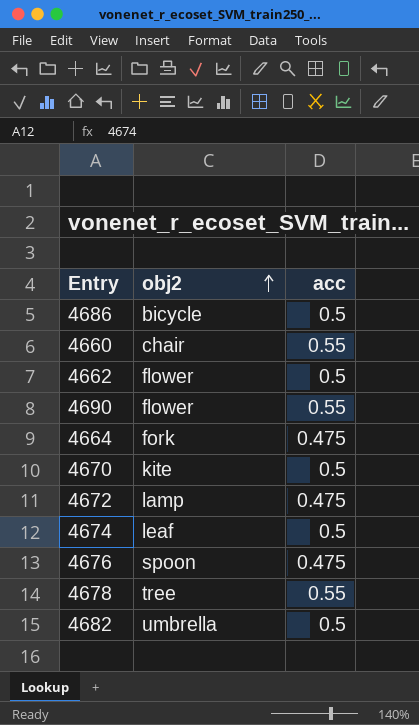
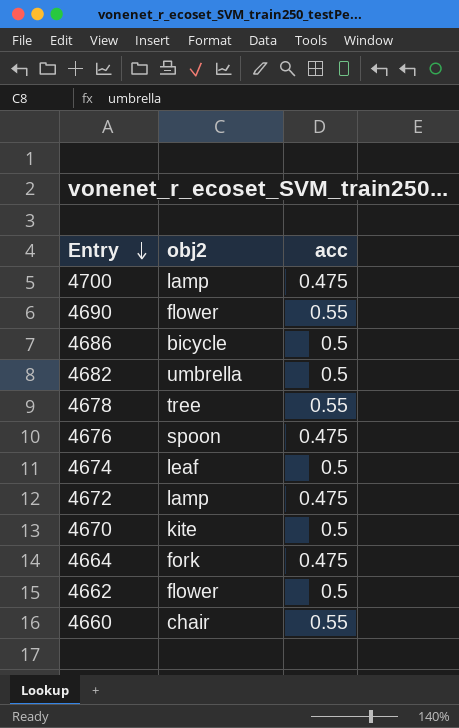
row order: obj2 ascending -> Entry descending
row 4700: none -> lamp | 0.475

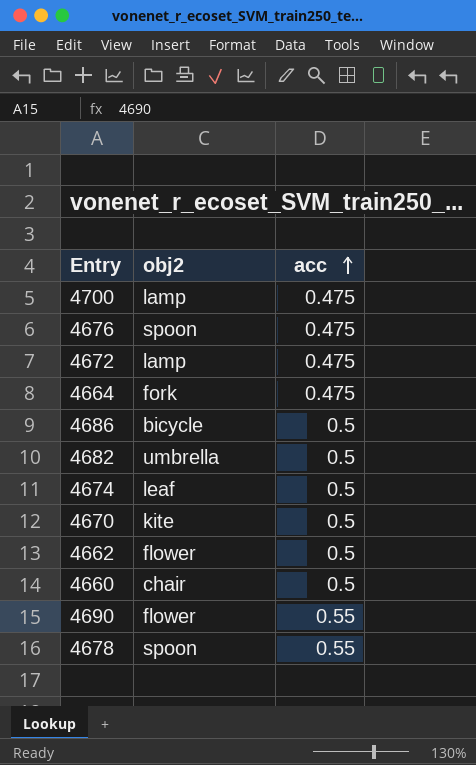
row order: Entry descending -> acc ascending
4660 | acc: 0.55 -> 0.5
4678 | obj2: tree -> spoon

